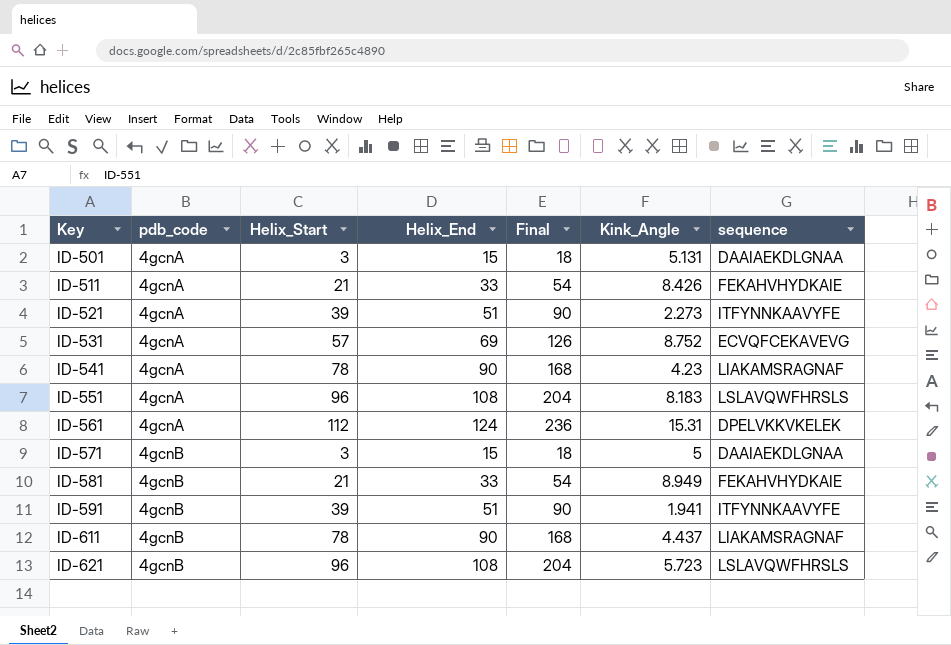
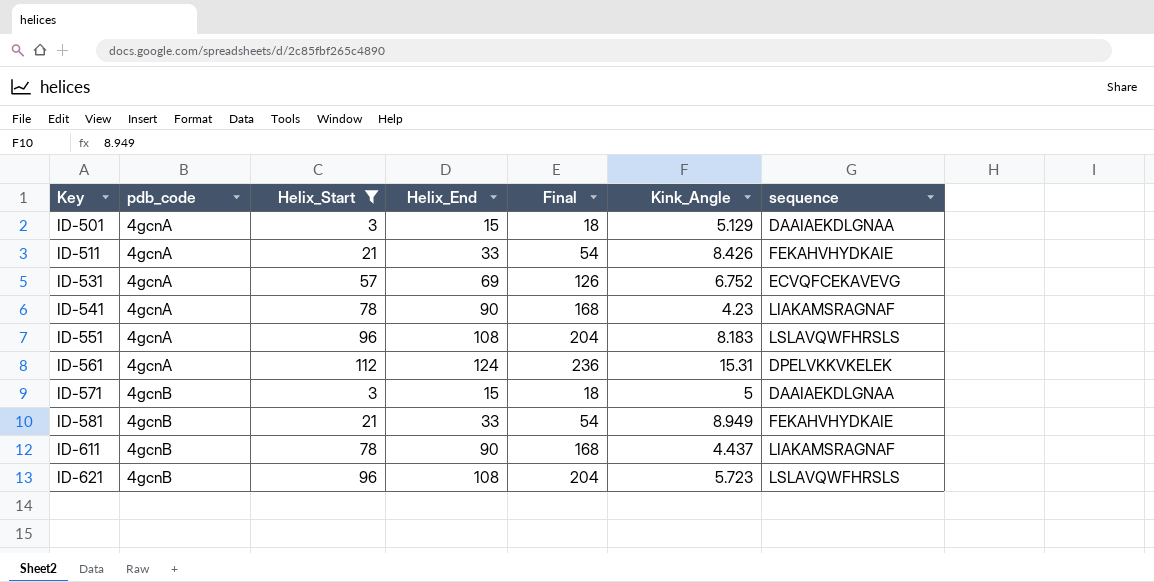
filter: none -> Helix_Start != 39
ID-501 | Kink_Angle: 5.131 -> 5.129
ID-531 | Kink_Angle: 8.752 -> 6.752

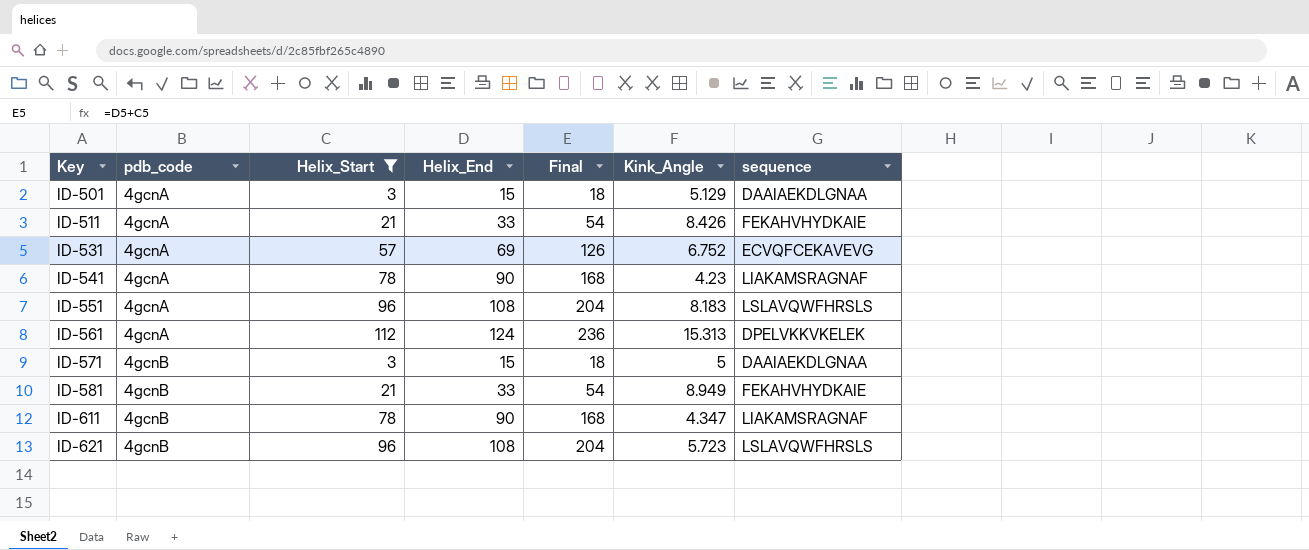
ID-561 | Kink_Angle: 15.31 -> 15.313
ID-611 | Kink_Angle: 4.437 -> 4.347

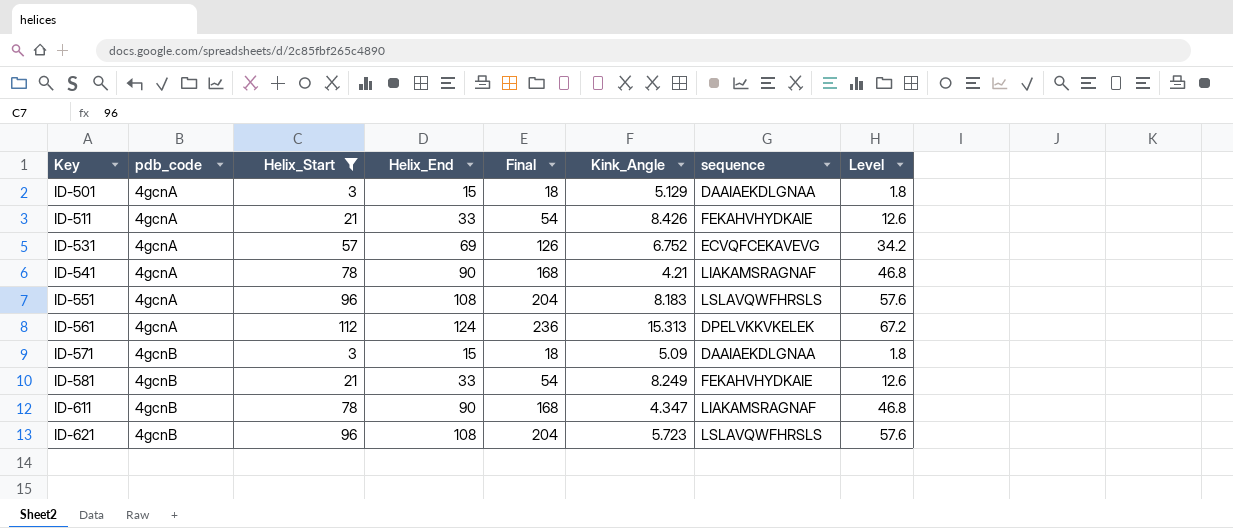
column Level | formula: none -> [Helix_Start] * 0.6
ID-541 | Kink_Angle: 4.23 -> 4.21
ID-571 | Kink_Angle: 5 -> 5.09
ID-581 | Kink_Angle: 8.949 -> 8.249

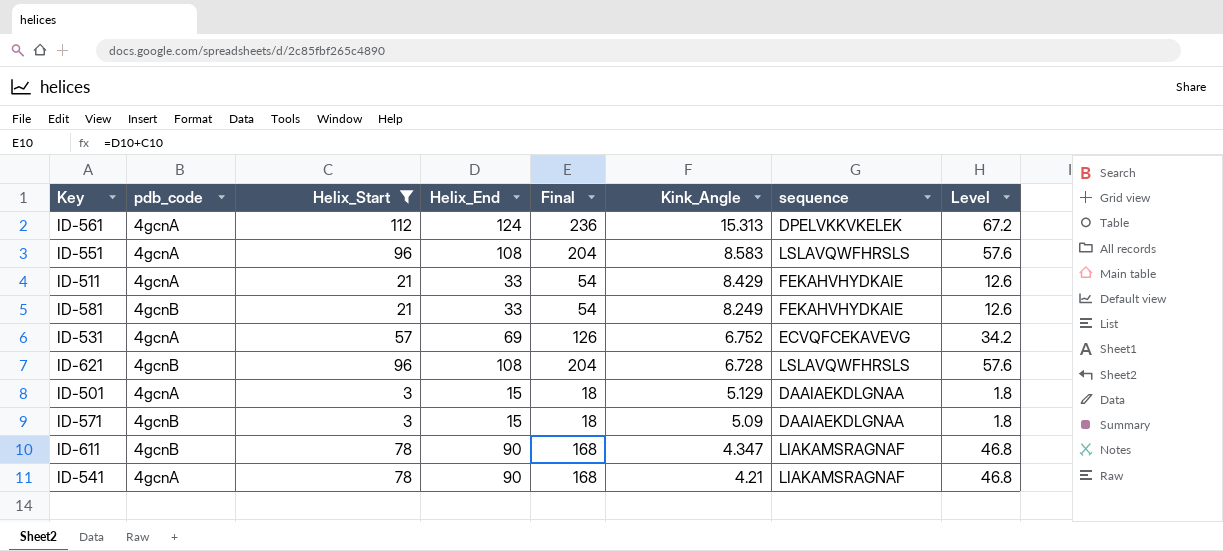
row order: Key ascending -> Kink_Angle descending
ID-551 | Kink_Angle: 8.183 -> 8.583
ID-511 | Kink_Angle: 8.426 -> 8.429
ID-621 | Kink_Angle: 5.723 -> 6.728

